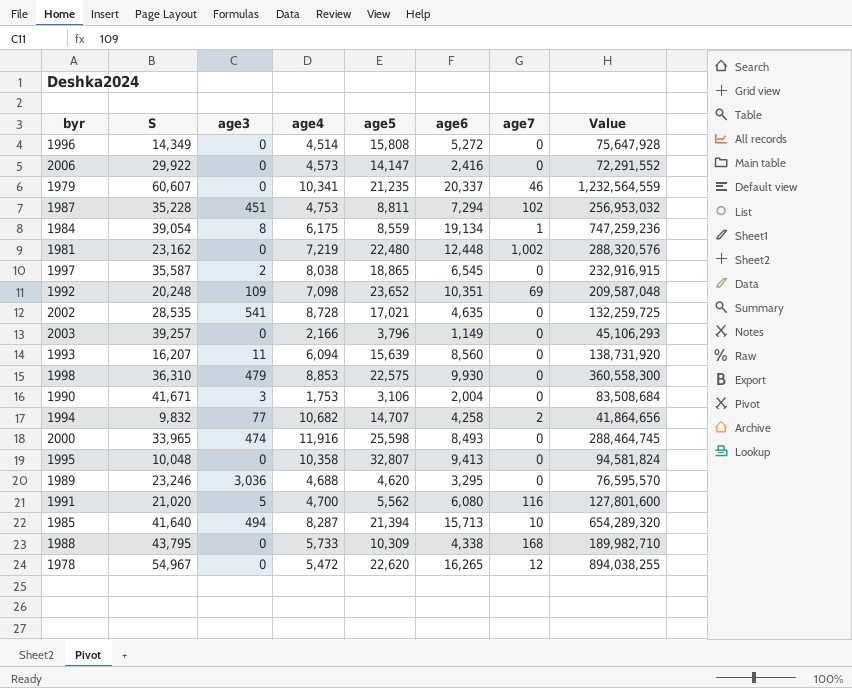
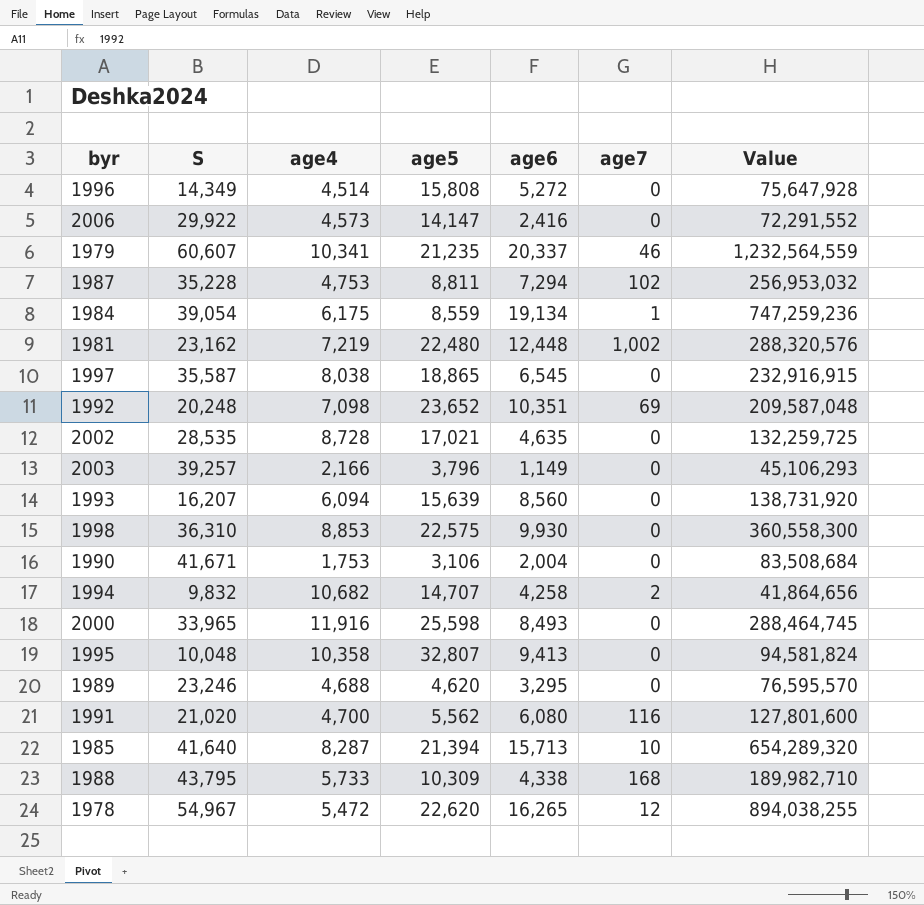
column age3 | position: 3 -> none

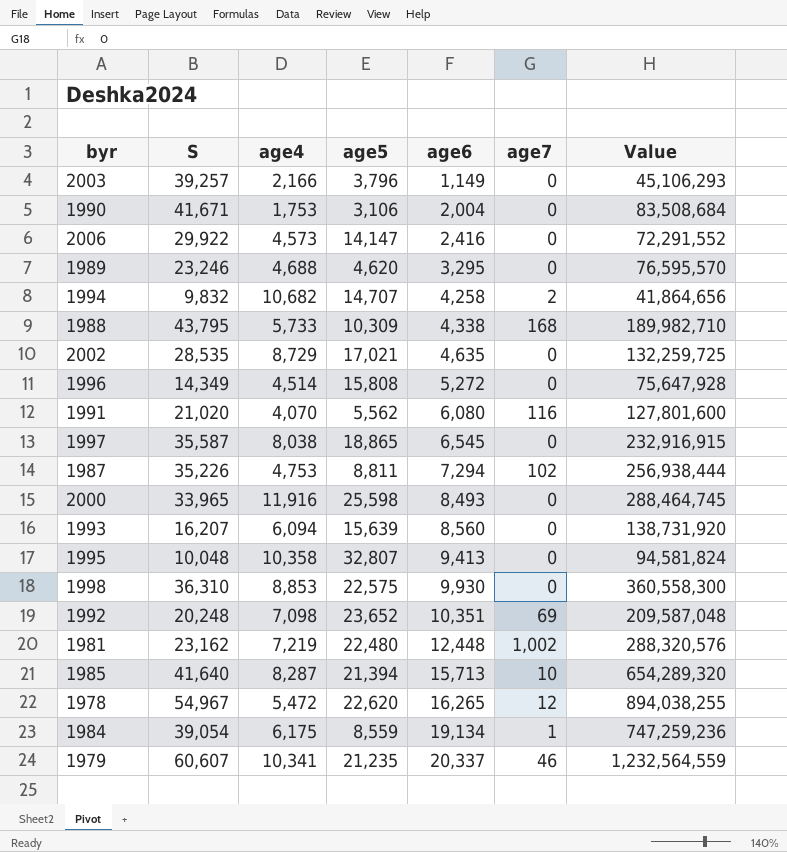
row order: none -> age6 ascending
2002 | age4: 8,728 -> 8,729
1991 | age4: 4,700 -> 4,070
1987 | S: 35,228 -> 35,226
1987 | Value: 256,953,032 -> 256,938,444

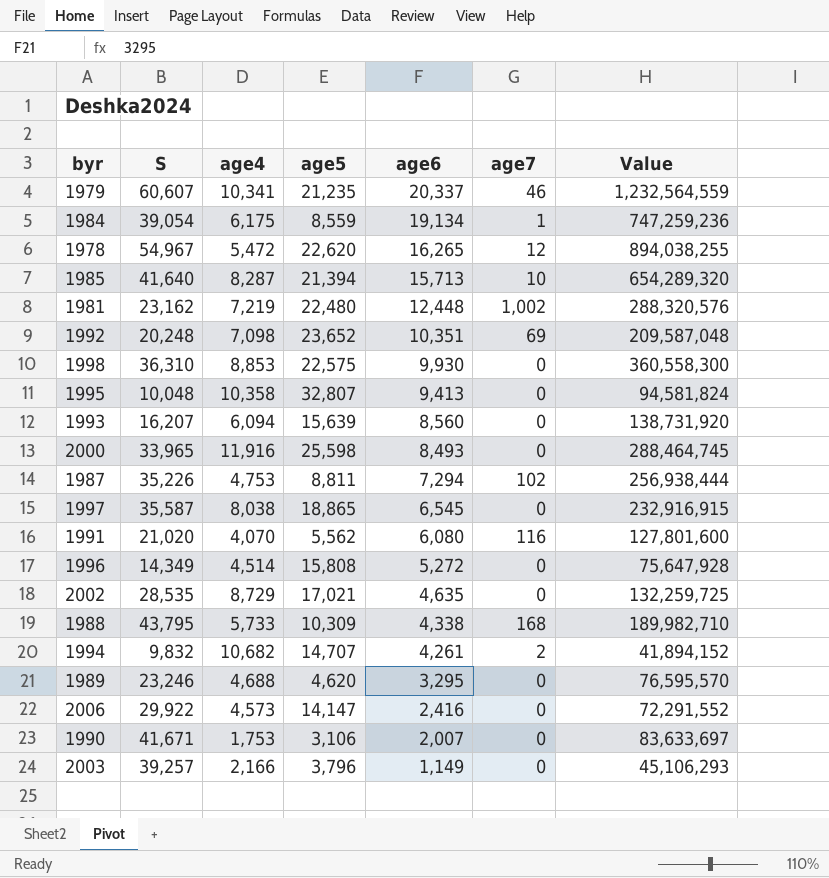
row order: age6 ascending -> age6 descending
1994 | age6: 4,258 -> 4,261
1994 | Value: 41,864,656 -> 41,894,152
1990 | age6: 2,004 -> 2,007
1990 | Value: 83,508,684 -> 83,633,697

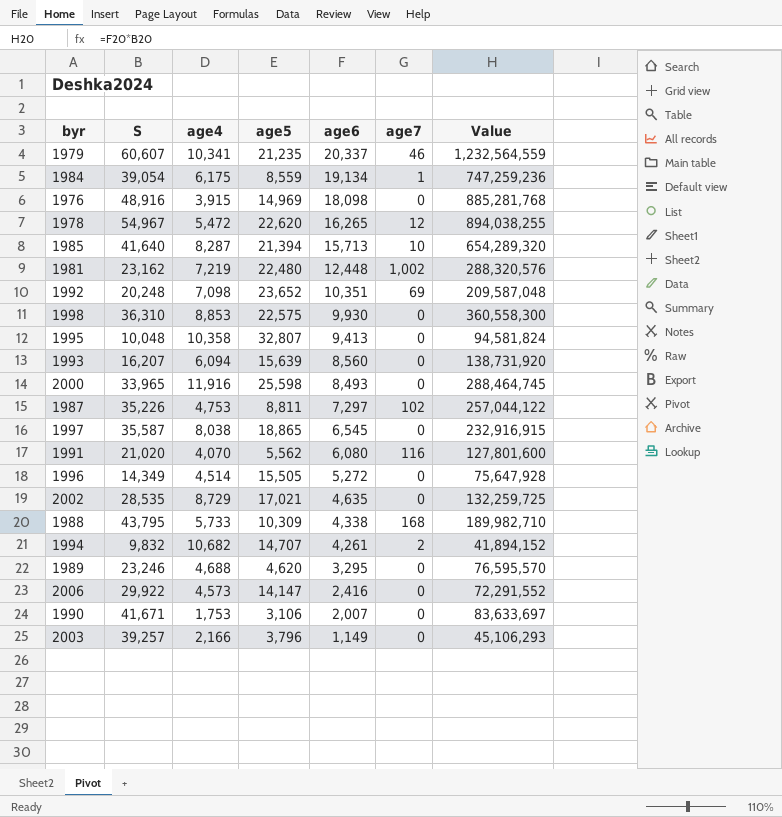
row 1976: none -> 48,916 | 3,915 | 14,969 | 18,098 | 0 | 885,281,768
1987 | age6: 7,294 -> 7,297
1987 | Value: 256,938,444 -> 257,044,122
1996 | age5: 15,808 -> 15,505

